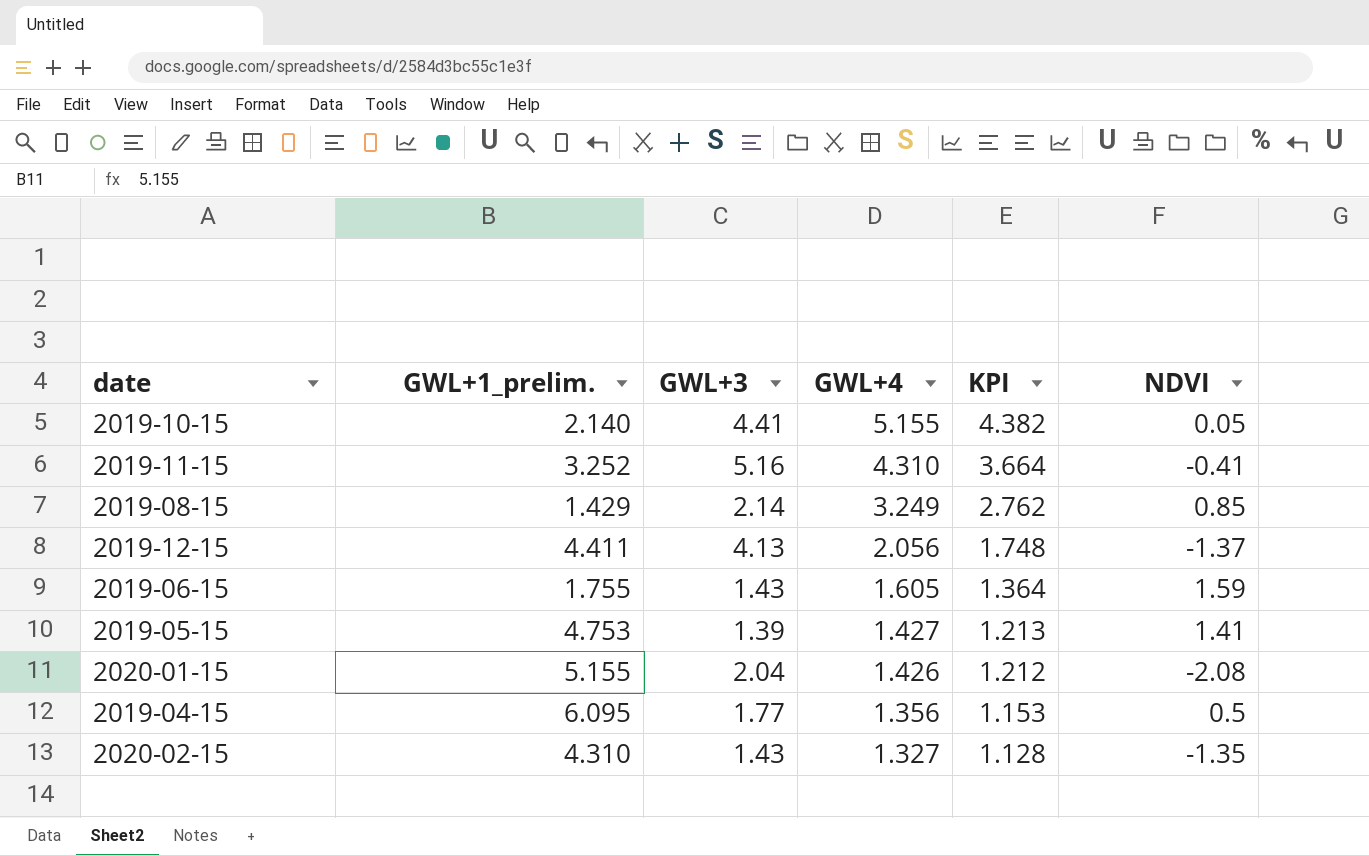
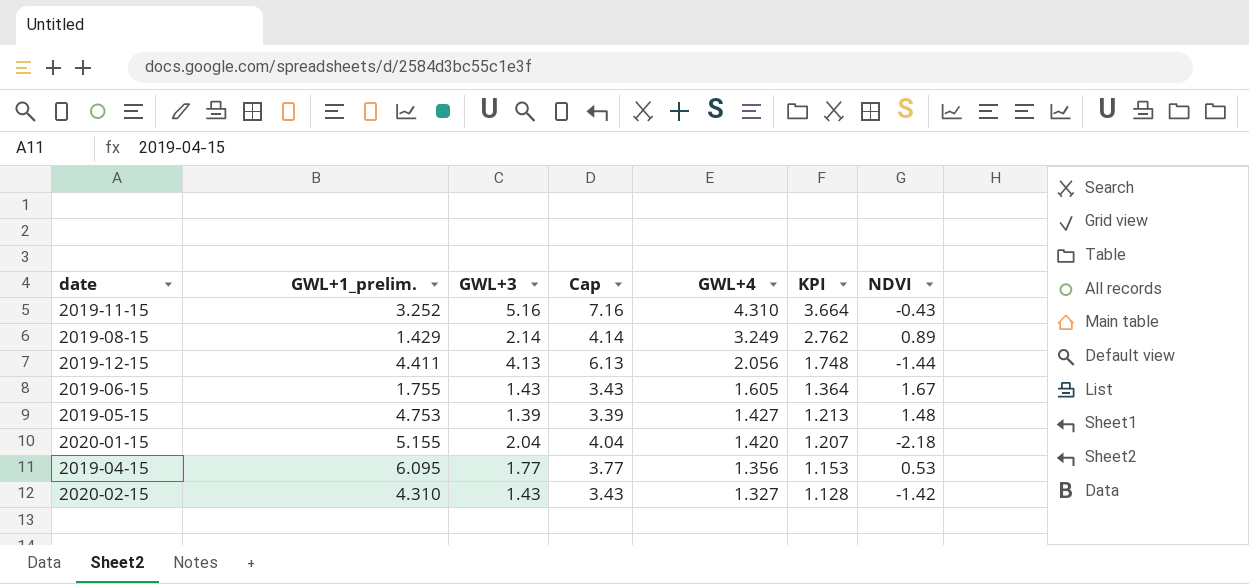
column Cap | formula: none -> [GWL+3] + 2
row 2019-10-15: 2.140 | 4.41 | 5.155 | 4.382 | 0.05 -> none
2019-11-15 | NDVI: -0.41 -> -0.43
2019-08-15 | NDVI: 0.85 -> 0.89
2019-12-15 | NDVI: -1.37 -> -1.44
2019-06-15 | NDVI: 1.59 -> 1.67
2019-05-15 | NDVI: 1.41 -> 1.48
2020-01-15 | GWL+4: 1.426 -> 1.420
2020-01-15 | KPI: 1.212 -> 1.207
2020-01-15 | NDVI: -2.08 -> -2.18
2019-04-15 | NDVI: 0.5 -> 0.53
2020-02-15 | NDVI: -1.35 -> -1.42

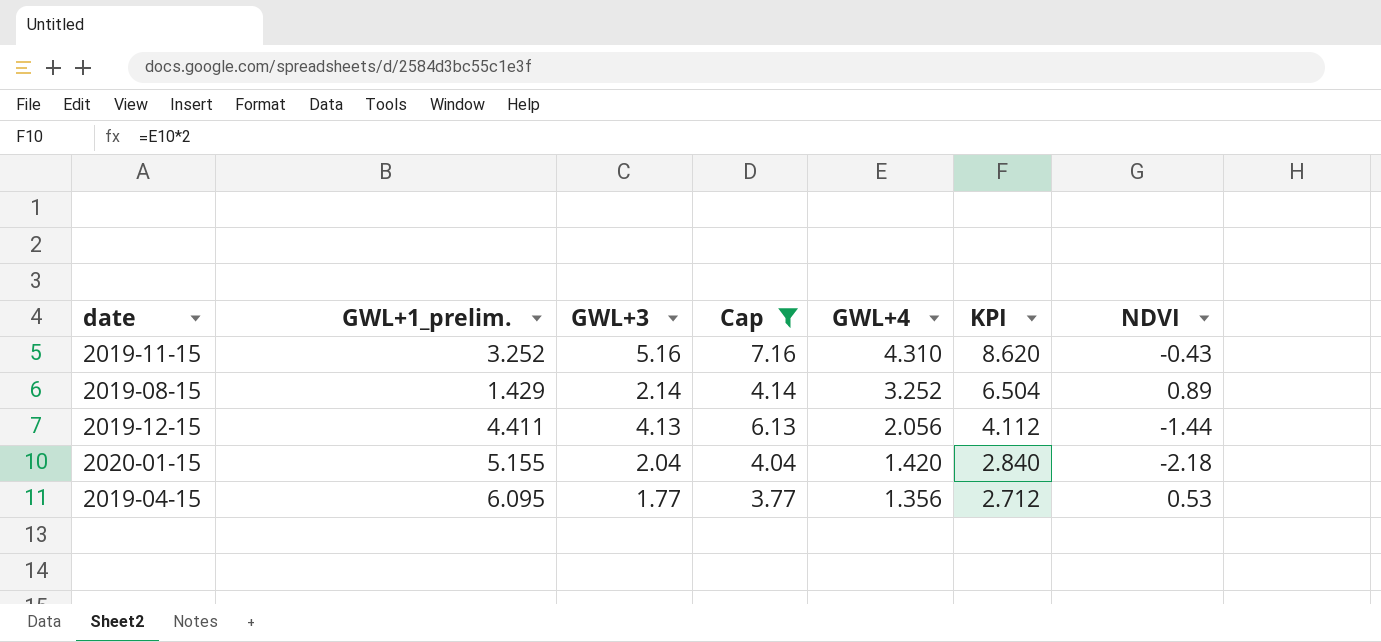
filter: none -> Cap >= 3.77
column KPI | formula: [GWL+4] * 0.85 -> [GWL+4] * 2
2019-08-15 | GWL+4: 3.249 -> 3.252

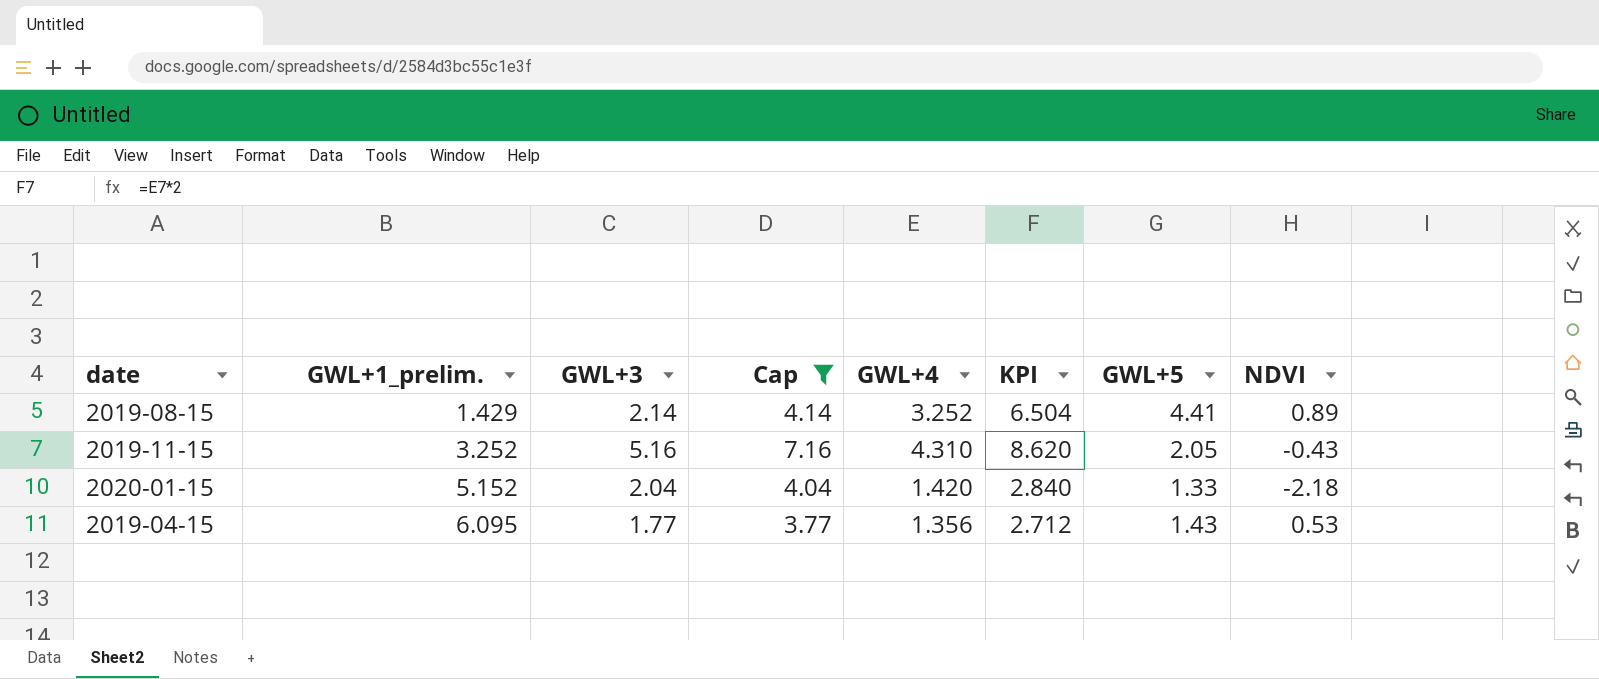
row order: GWL+4 descending -> GWL+1_prelim. ascending
column GWL+5 | position: none -> 7
row 2019-12-15: 4.411 | 4.13 | 6.13 | 2.056 | 4.112 | -1.44 -> none
2020-01-15 | GWL+1_prelim.: 5.155 -> 5.152

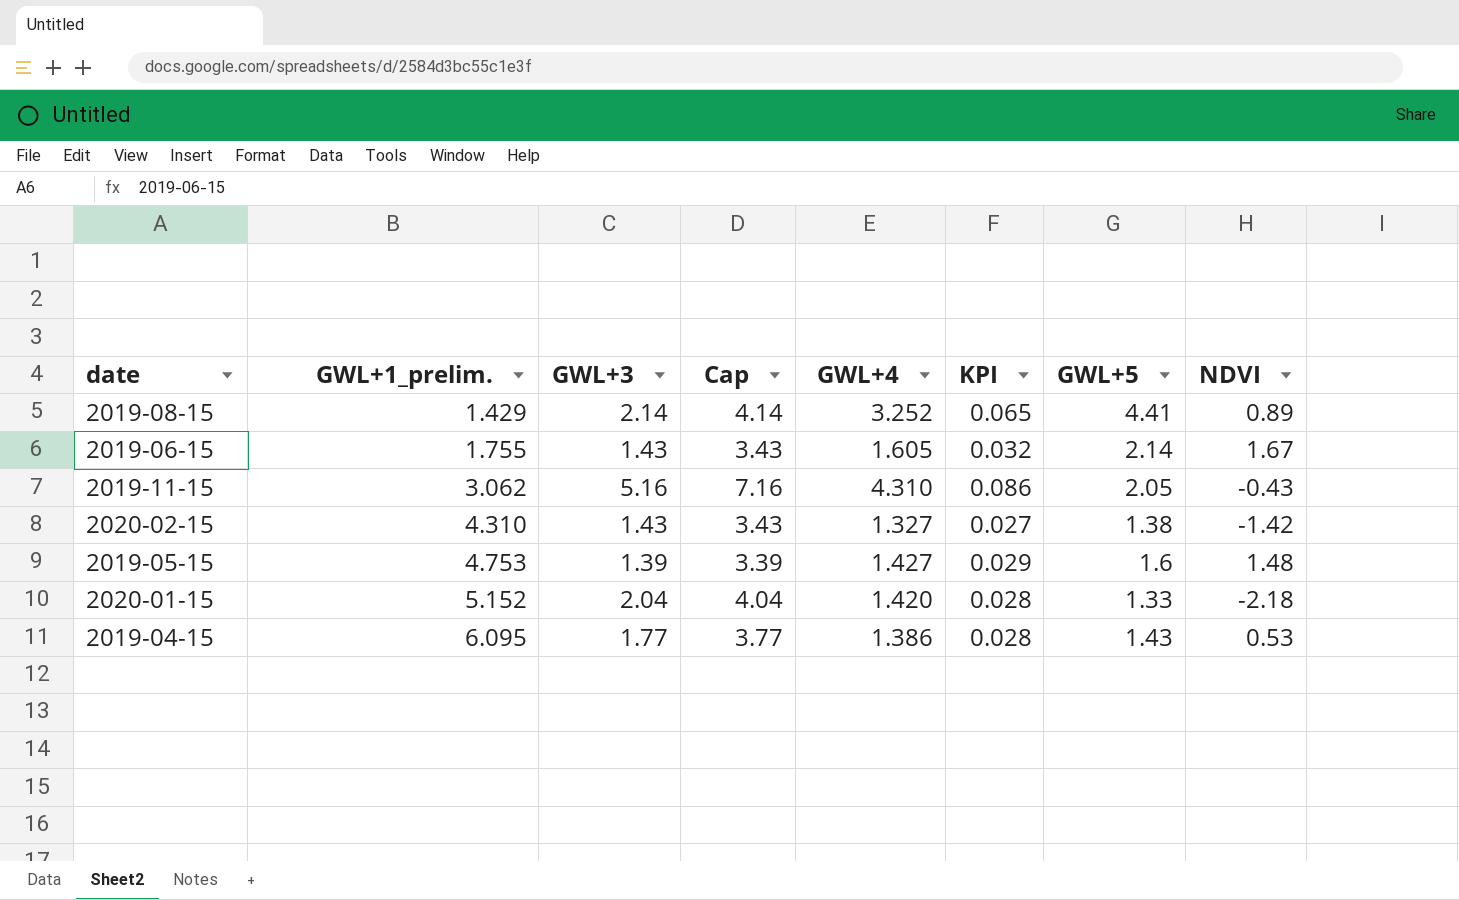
filter: Cap >= 3.77 -> none
column KPI | formula: [GWL+4] * 2 -> [GWL+4] * 0.02
2019-11-15 | GWL+1_prelim.: 3.252 -> 3.062
2019-04-15 | GWL+4: 1.356 -> 1.386

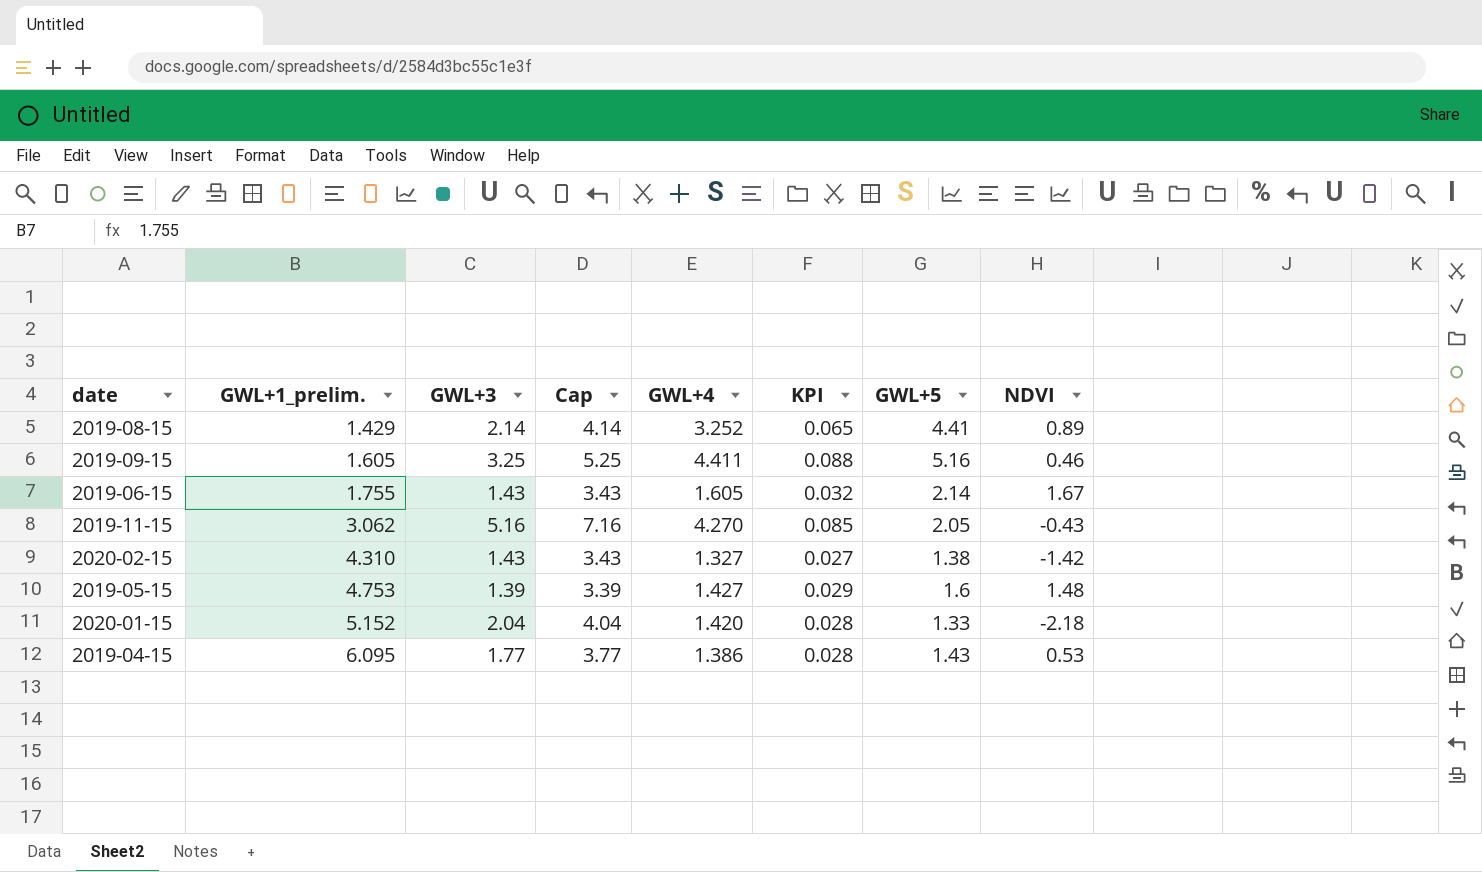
row 2019-09-15: none -> 1.605 | 3.25 | 5.25 | 4.411 | 0.088 | 5.16 | 0.46
2019-11-15 | GWL+4: 4.310 -> 4.270
2019-11-15 | KPI: 0.086 -> 0.085

